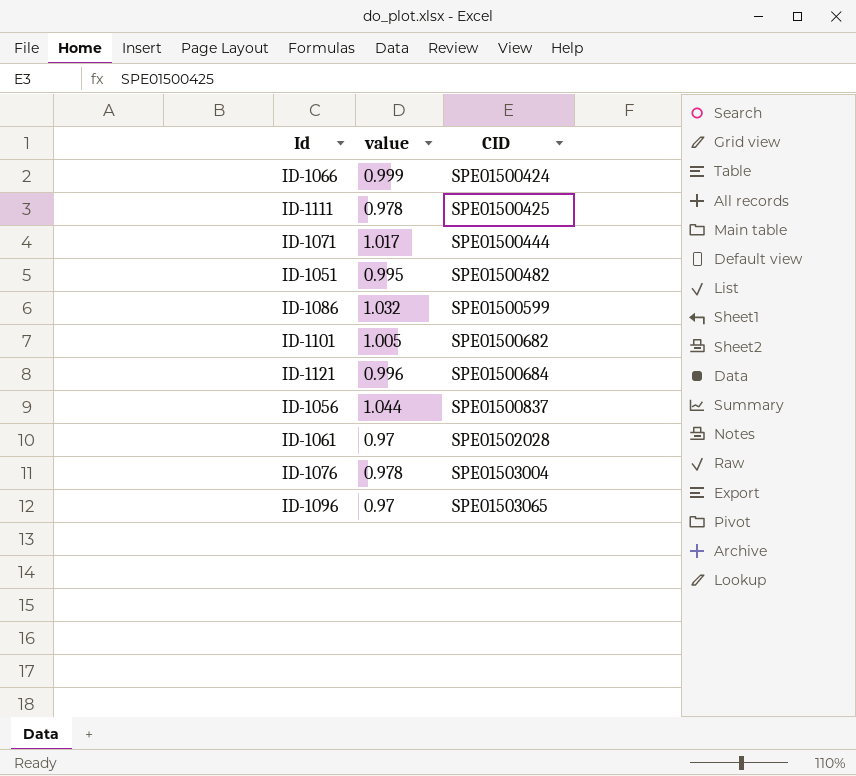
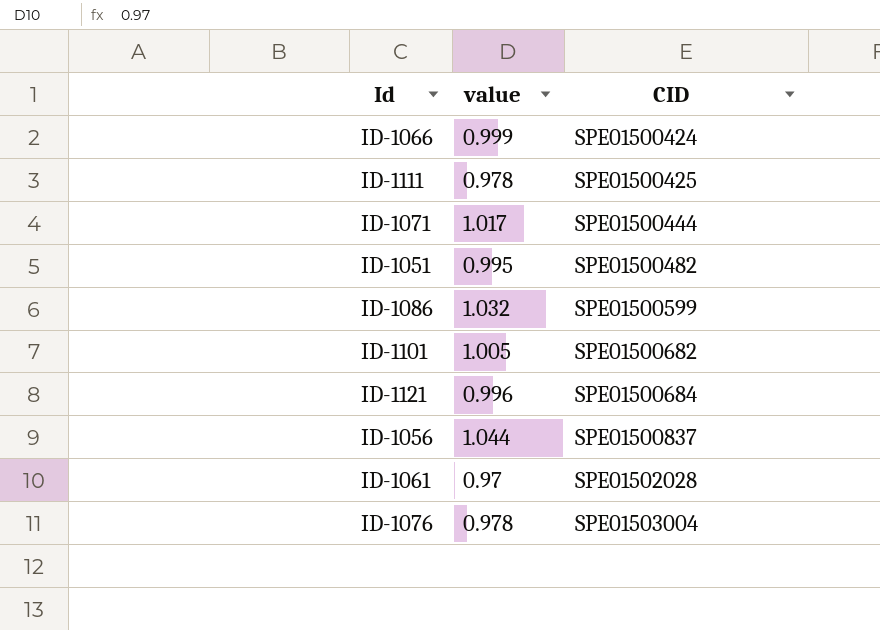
row ID-1096: 0.97 | SPE01503065 -> none

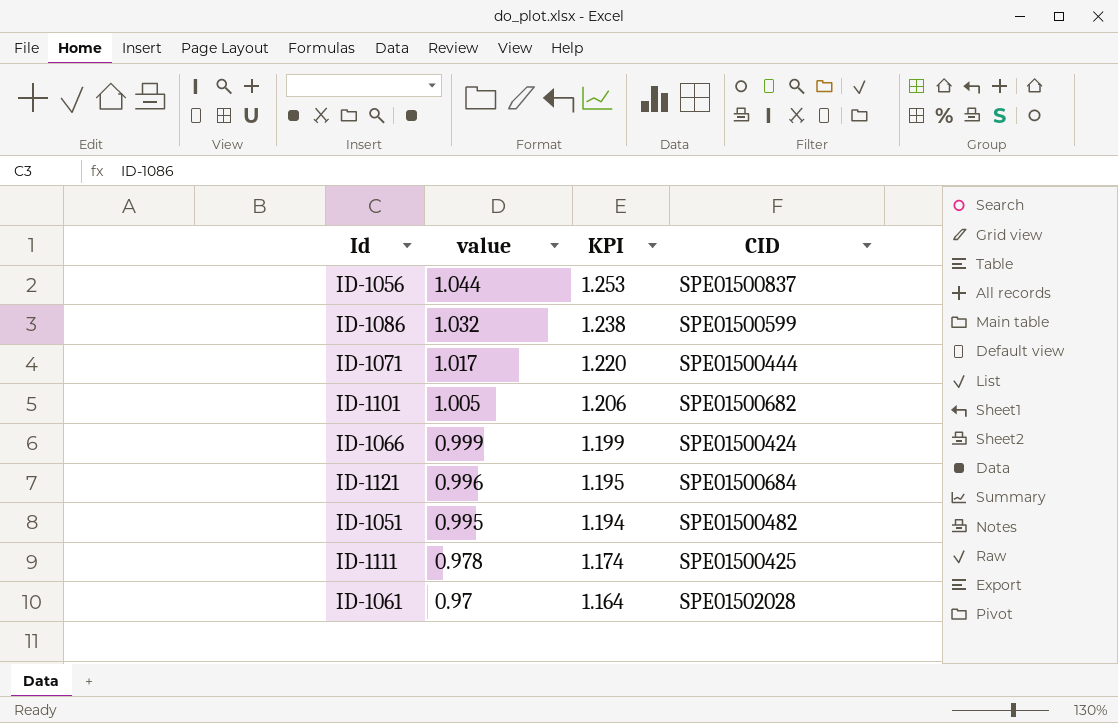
row order: CID ascending -> value descending
column KPI | formula: none -> [value] * 1.2
row ID-1076: 0.978 | SPE01503004 -> none

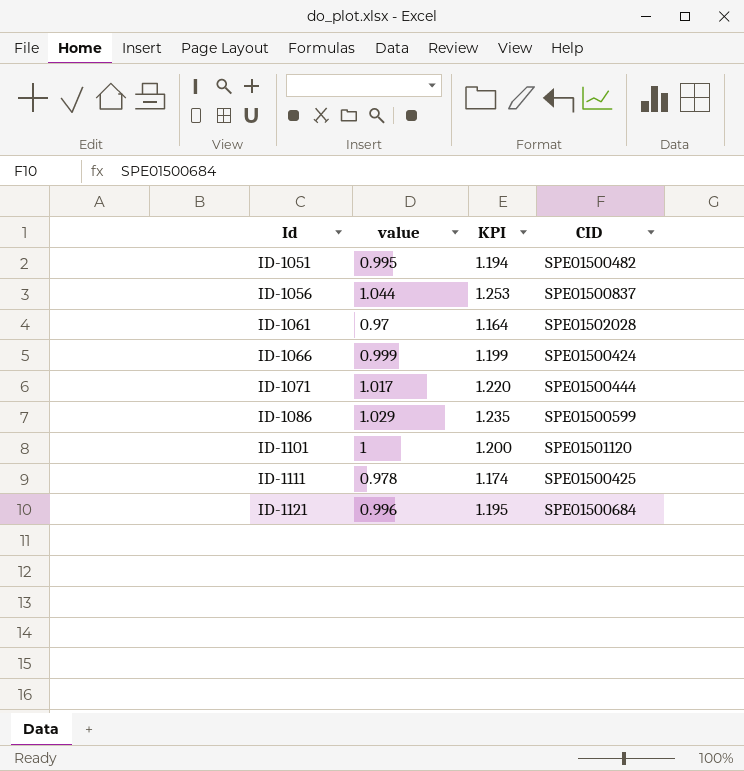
row order: value descending -> Id ascending
ID-1086 | value: 1.032 -> 1.029
ID-1086 | KPI: 1.238 -> 1.235
ID-1101 | value: 1.005 -> 1
ID-1101 | KPI: 1.206 -> 1.200
ID-1101 | CID: SPE01500682 -> SPE01501120

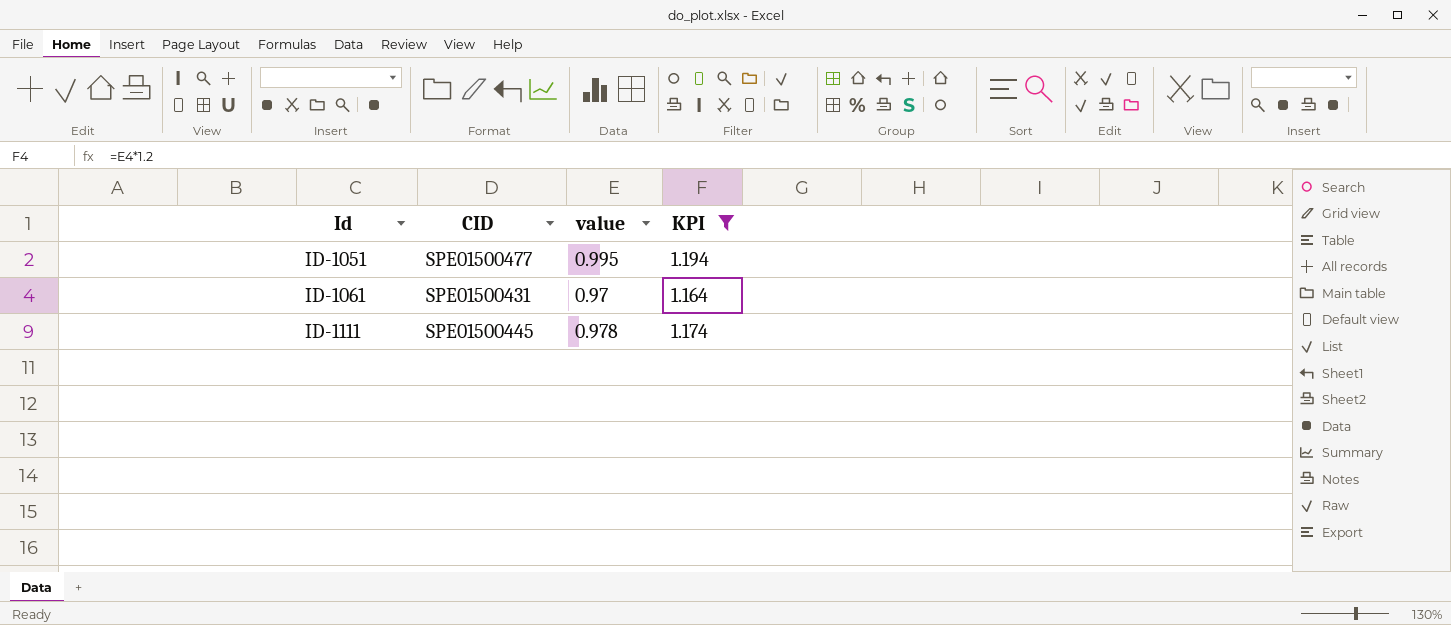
filter: none -> KPI <= 1.194
column CID | position: 4 -> 2
ID-1051 | CID: SPE01500482 -> SPE01500477
ID-1061 | CID: SPE01502028 -> SPE01500431
ID-1111 | CID: SPE01500425 -> SPE01500445

